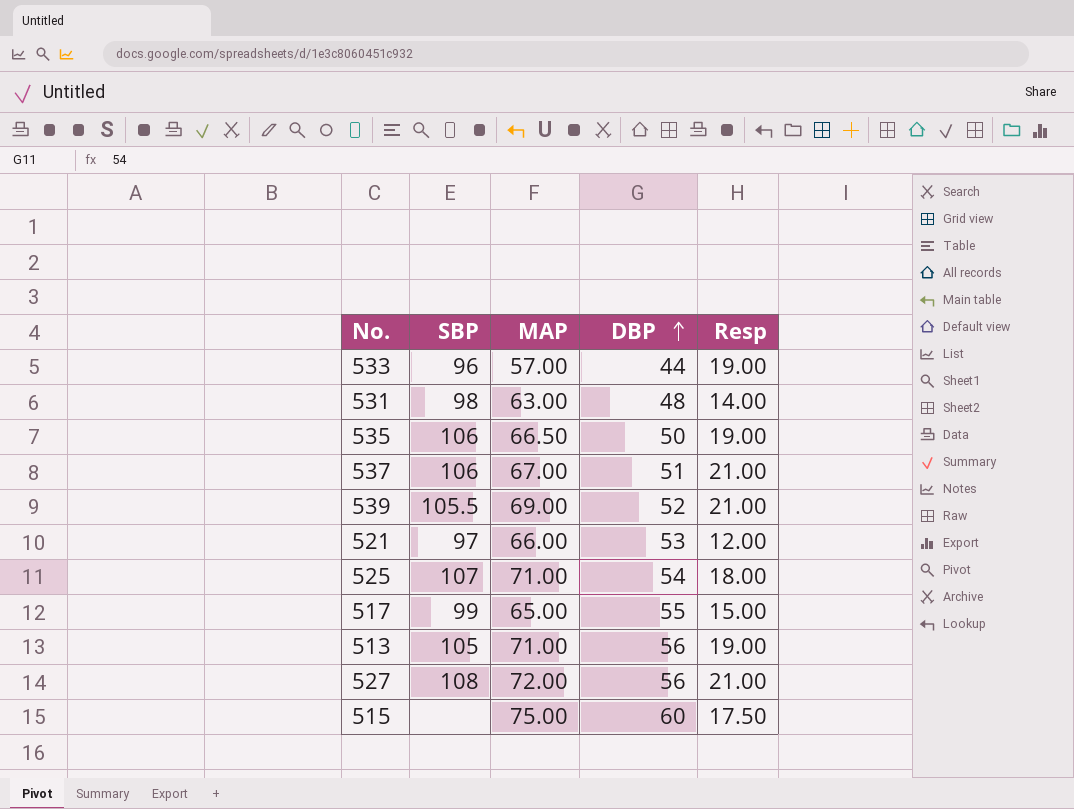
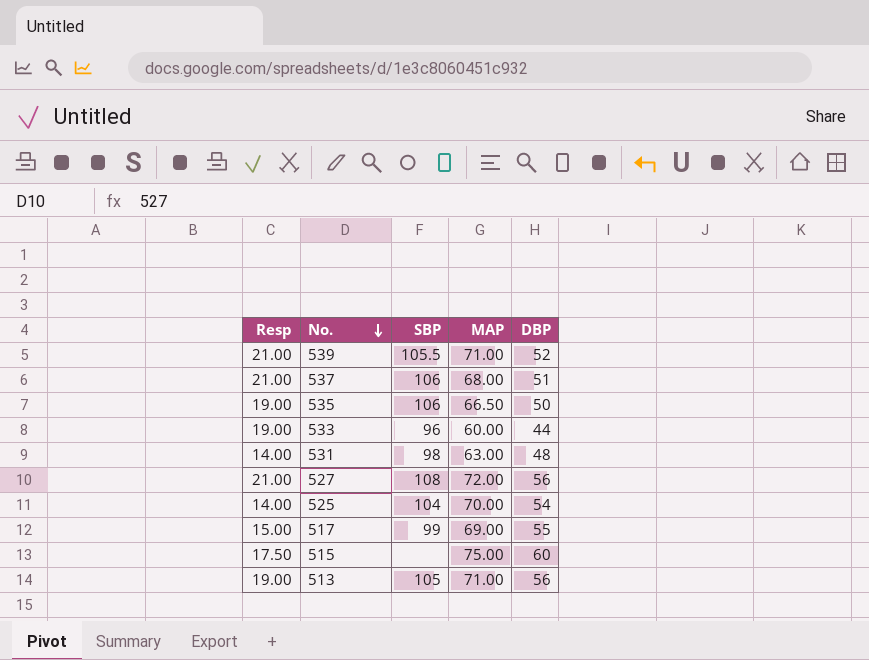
row order: DBP ascending -> No. descending
column Resp | position: 5 -> 1
row 521: 97 | 66.00 | 53 | 12.00 -> none
539 | MAP: 69.00 -> 71.00
537 | MAP: 67.00 -> 68.00
533 | MAP: 57.00 -> 60.00
525 | Resp: 18.00 -> 14.00
525 | SBP: 107 -> 104
525 | MAP: 71.00 -> 70.00
517 | MAP: 65.00 -> 69.00

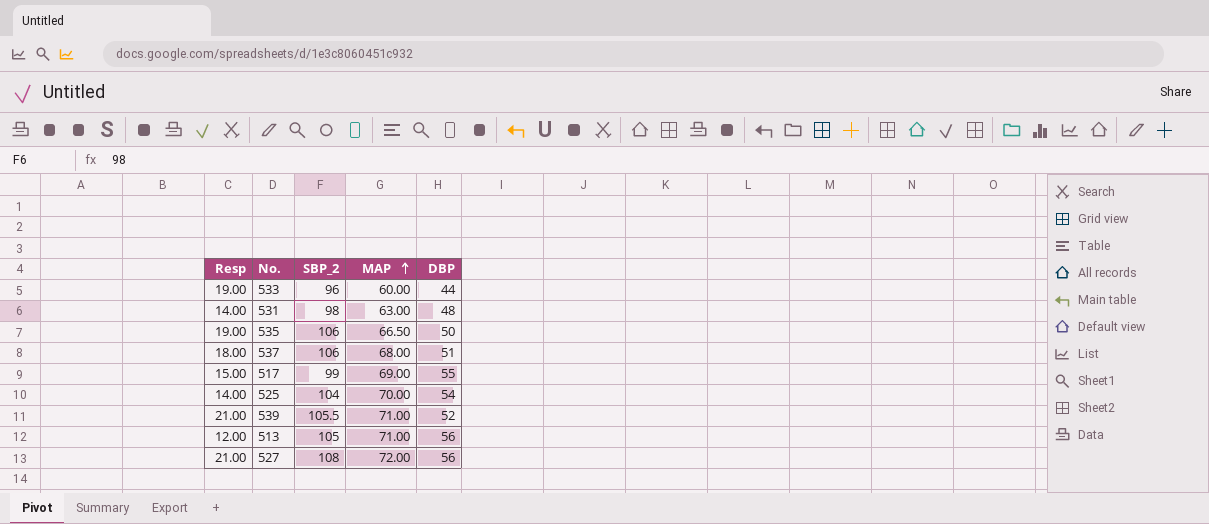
row order: No. descending -> MAP ascending
column name: SBP -> SBP_2
row 515: 17.50 | none | 75.00 | 60 -> none
537 | Resp: 21.00 -> 18.00
513 | Resp: 19.00 -> 12.00

